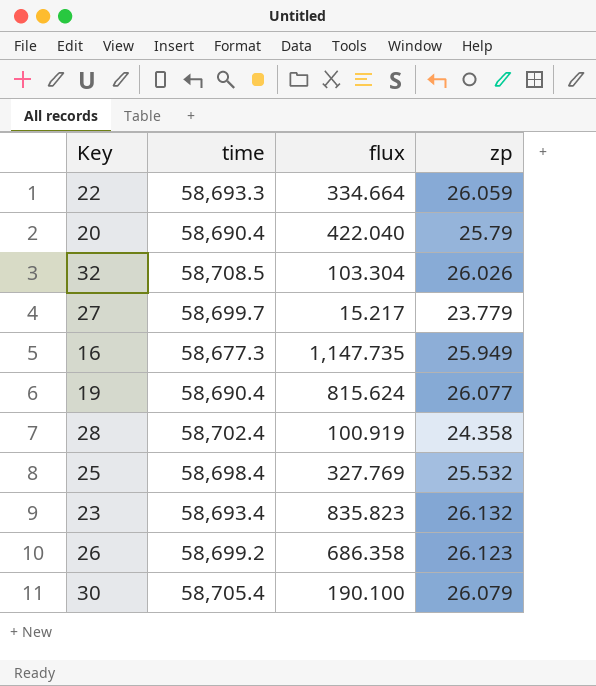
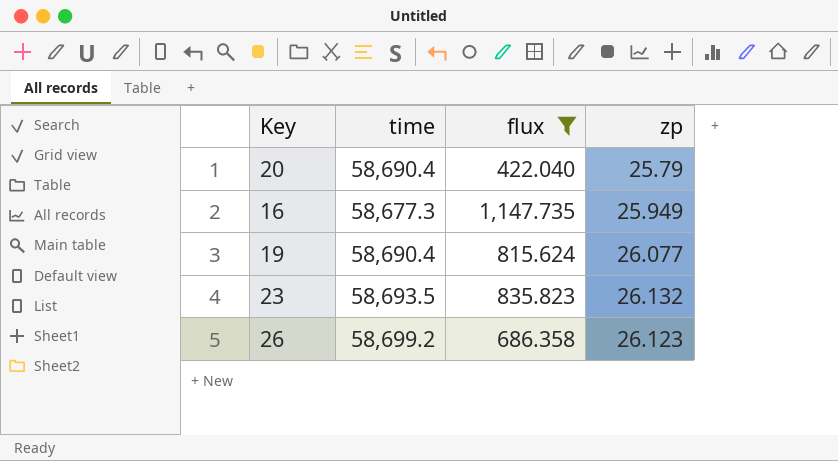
filter: none -> flux >= 422.040
23 | time: 58,693.4 -> 58,693.5

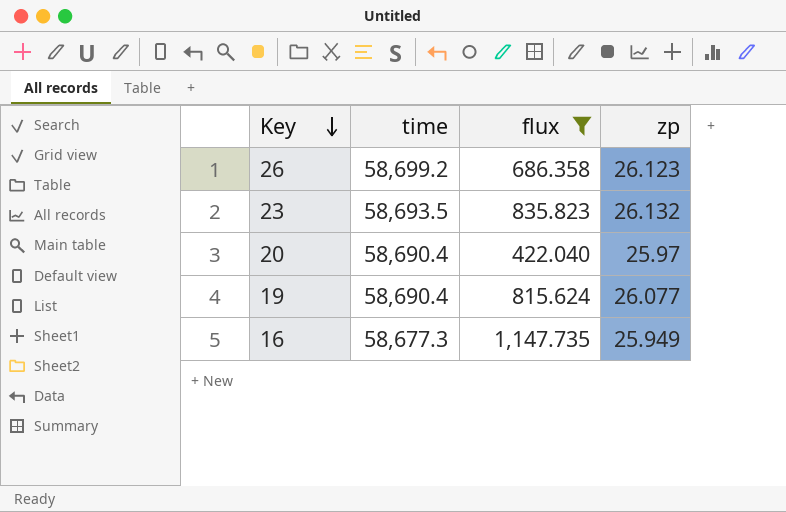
row order: none -> Key descending
20 | zp: 25.79 -> 25.97

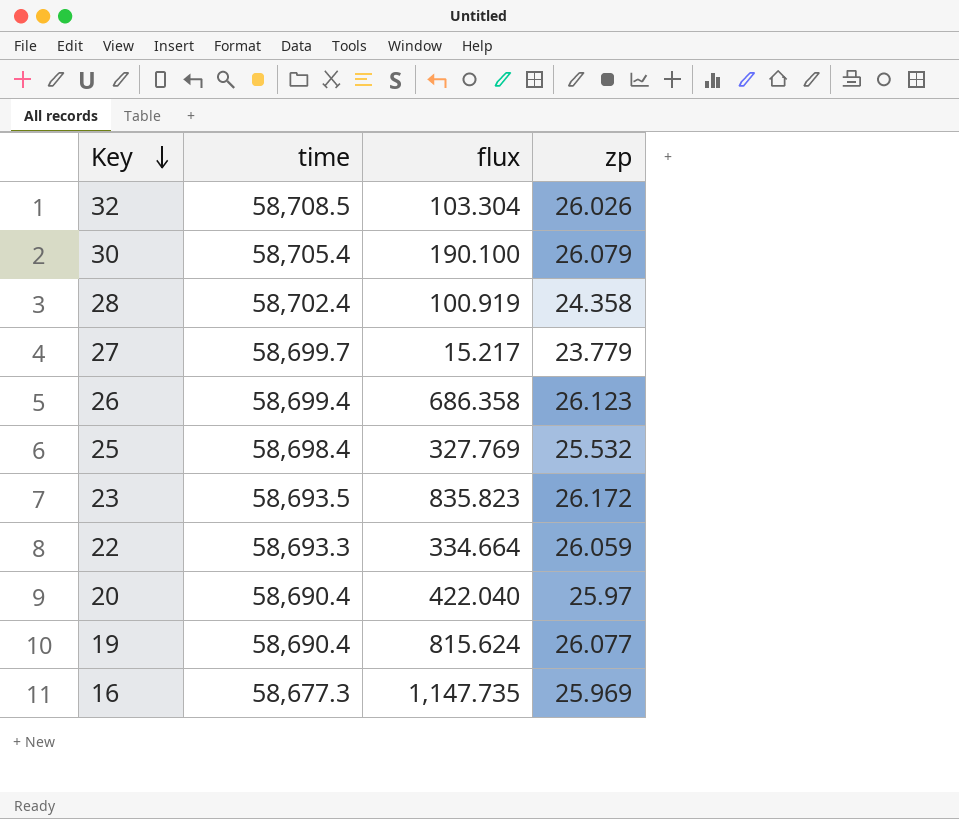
filter: flux >= 422.040 -> none
26 | time: 58,699.2 -> 58,699.4
23 | zp: 26.132 -> 26.172
16 | zp: 25.949 -> 25.969

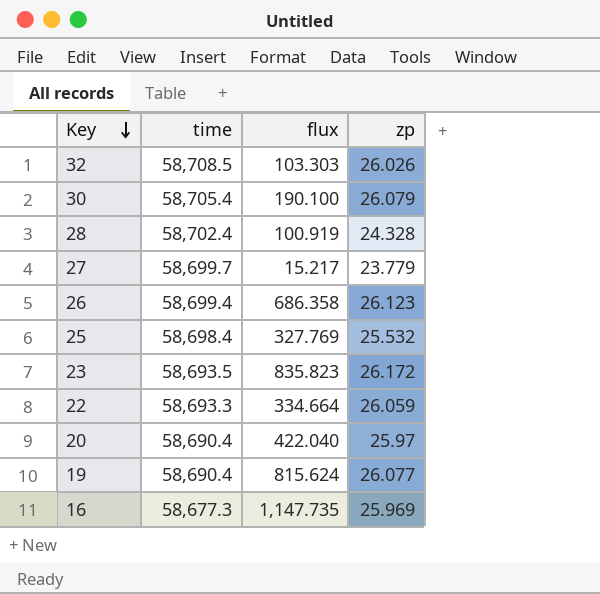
32 | flux: 103.304 -> 103.303
28 | zp: 24.358 -> 24.328

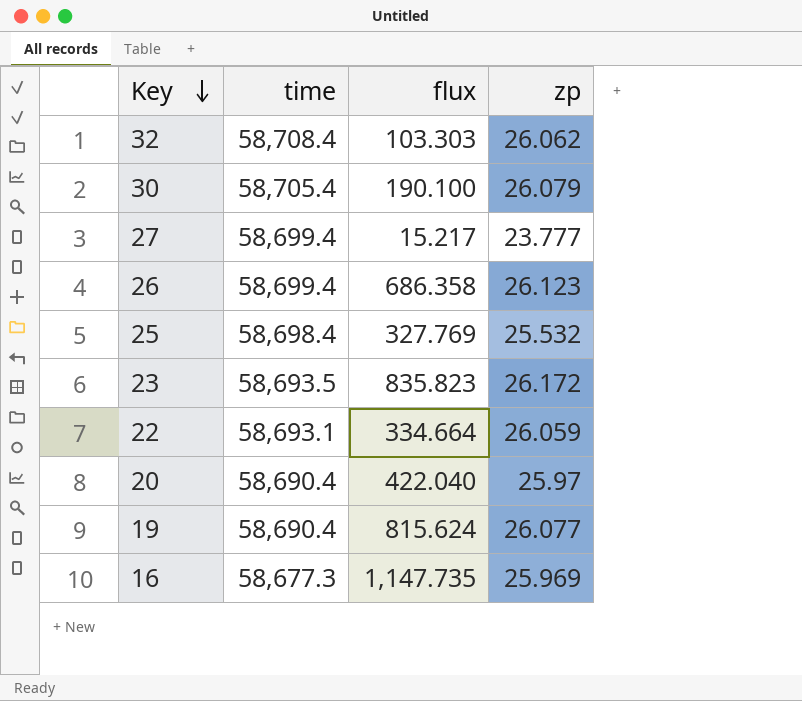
row 28: 58,702.4 | 100.919 | 24.328 -> none
32 | time: 58,708.5 -> 58,708.4
32 | zp: 26.026 -> 26.062
27 | time: 58,699.7 -> 58,699.4
27 | zp: 23.779 -> 23.777
22 | time: 58,693.3 -> 58,693.1

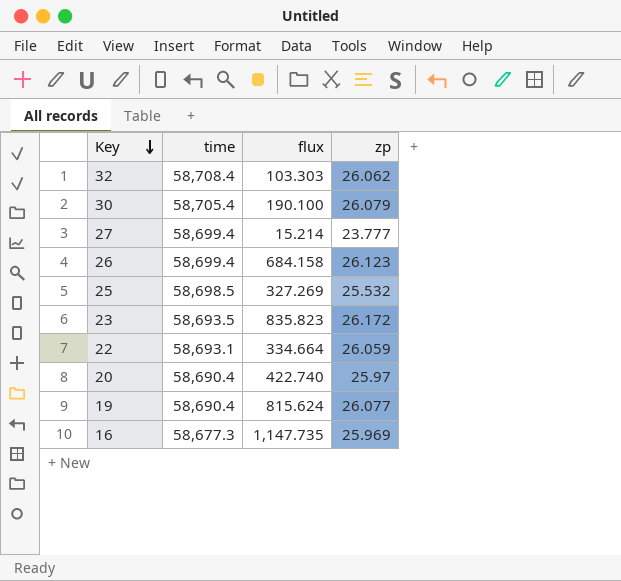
27 | flux: 15.217 -> 15.214
26 | flux: 686.358 -> 684.158
25 | time: 58,698.4 -> 58,698.5
25 | flux: 327.769 -> 327.269
20 | flux: 422.040 -> 422.740

